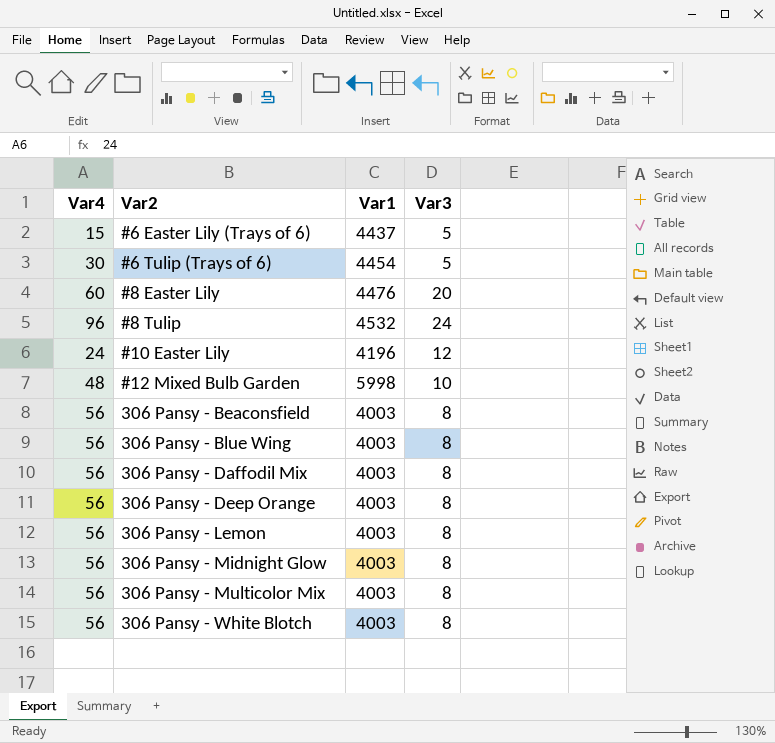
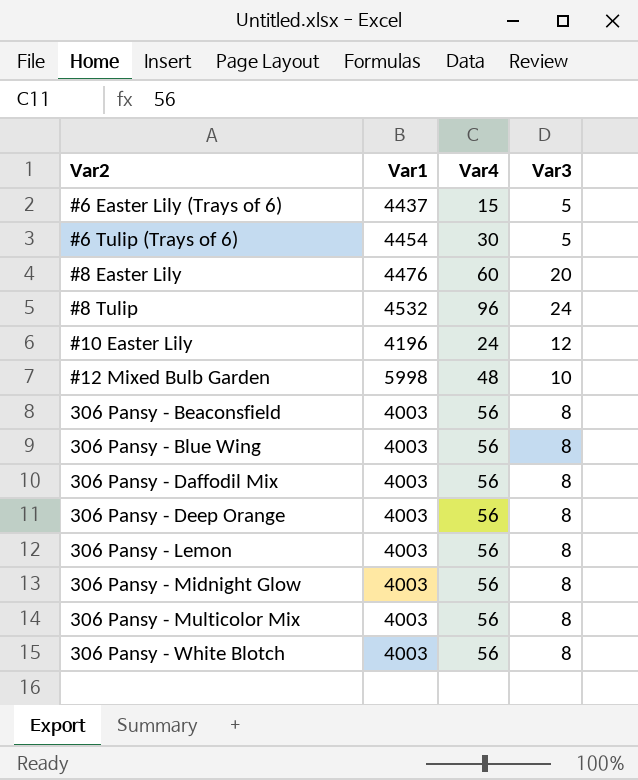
column Var4 | position: 1 -> 3

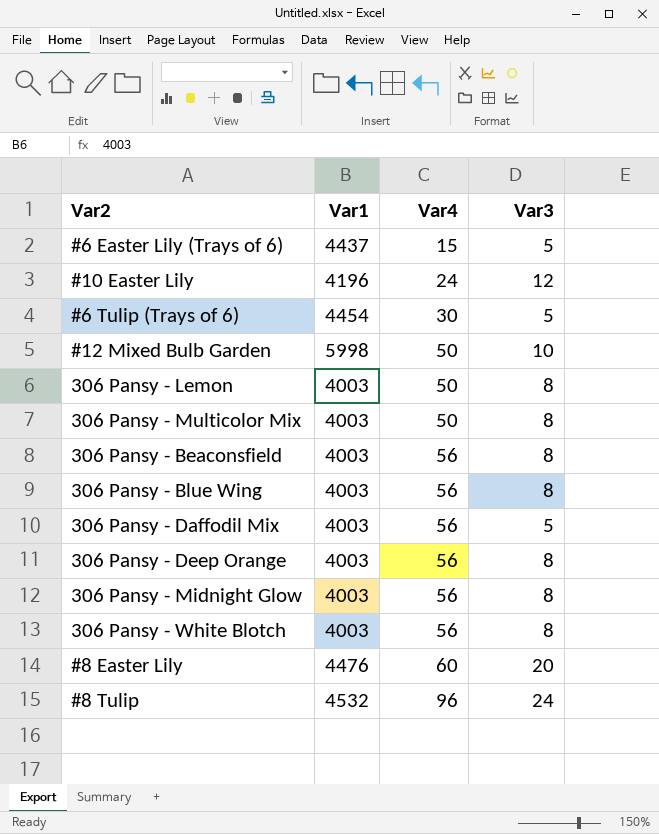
row order: none -> Var4 ascending
#12 Mixed Bulb Garden | Var4: 48 -> 50
306 Pansy - Lemon | Var4: 56 -> 50
306 Pansy - Multicolor Mix | Var4: 56 -> 50
306 Pansy - Daffodil Mix | Var3: 8 -> 5

